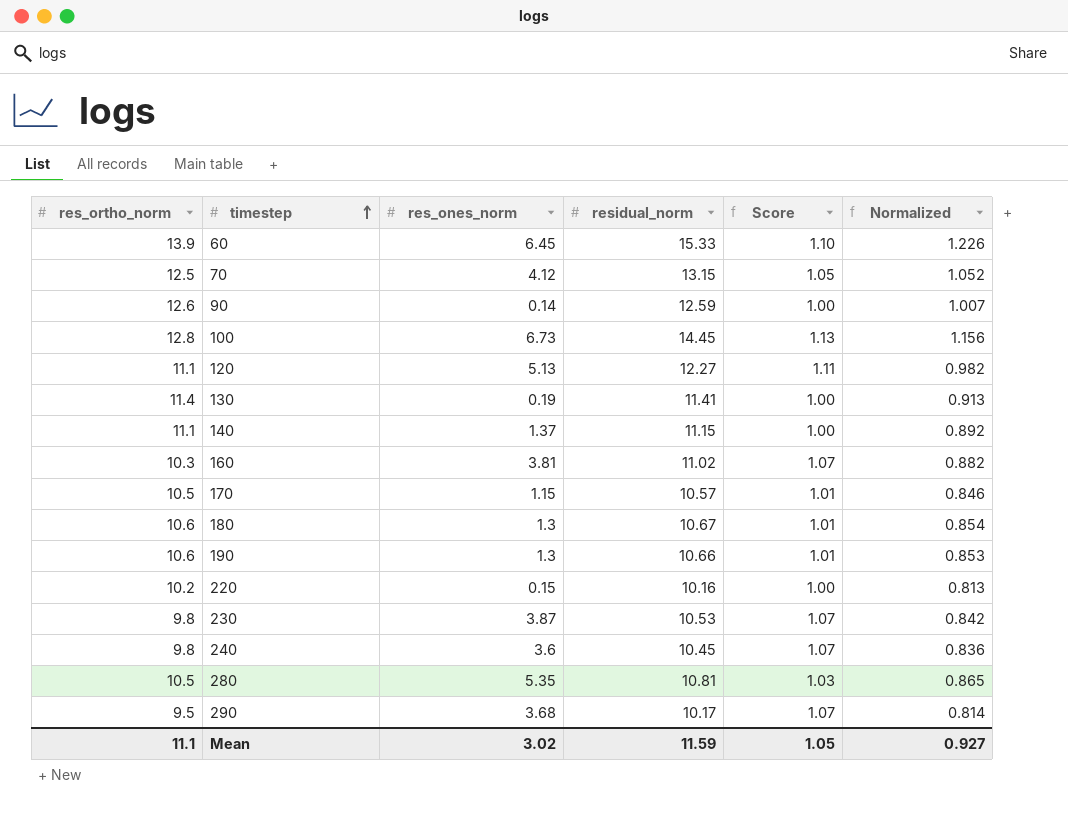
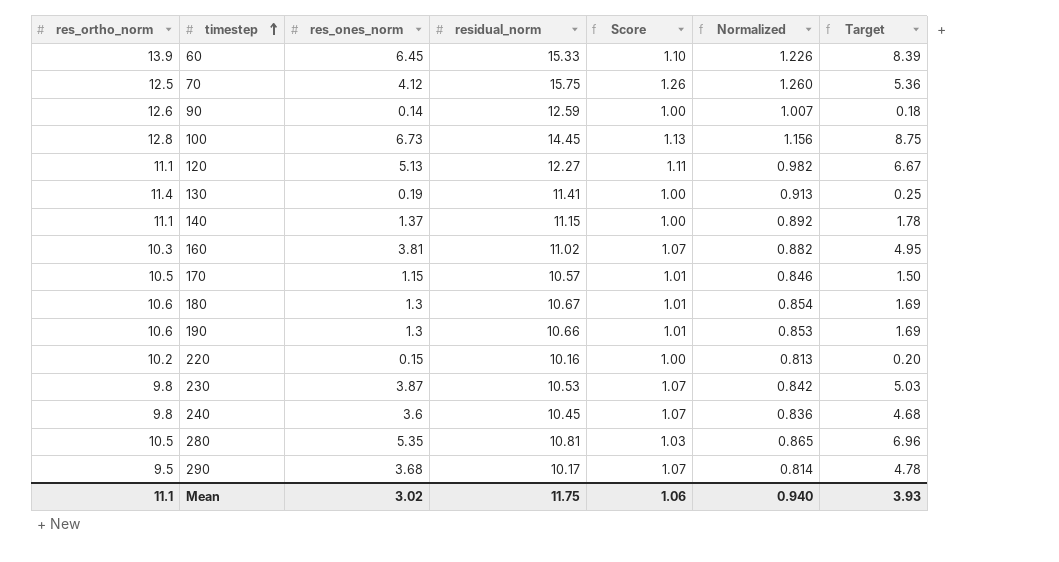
column Target | formula: none -> [res_ones_norm] * 1.3
70 | residual_norm: 13.15 -> 15.75
70 | Score: 1.05 -> 1.26
70 | Normalized: 1.052 -> 1.260
Mean | residual_norm: 11.59 -> 11.75
Mean | Score: 1.05 -> 1.06
Mean | Normalized: 0.927 -> 0.940

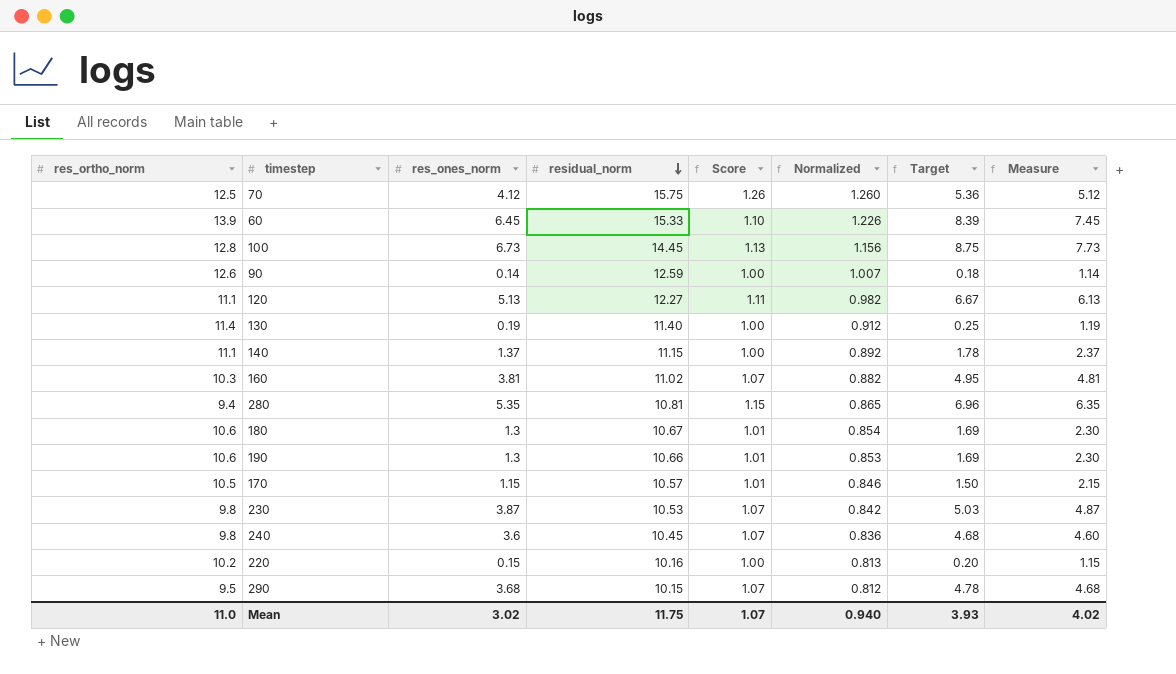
row order: timestep ascending -> residual_norm descending
column Measure | formula: none -> [res_ones_norm] + 1
130 | residual_norm: 11.41 -> 11.40
130 | Normalized: 0.913 -> 0.912
280 | res_ortho_norm: 10.5 -> 9.4
280 | Score: 1.03 -> 1.15
290 | residual_norm: 10.17 -> 10.15
290 | Normalized: 0.814 -> 0.812
Mean | res_ortho_norm: 11.1 -> 11.0
Mean | Score: 1.06 -> 1.07

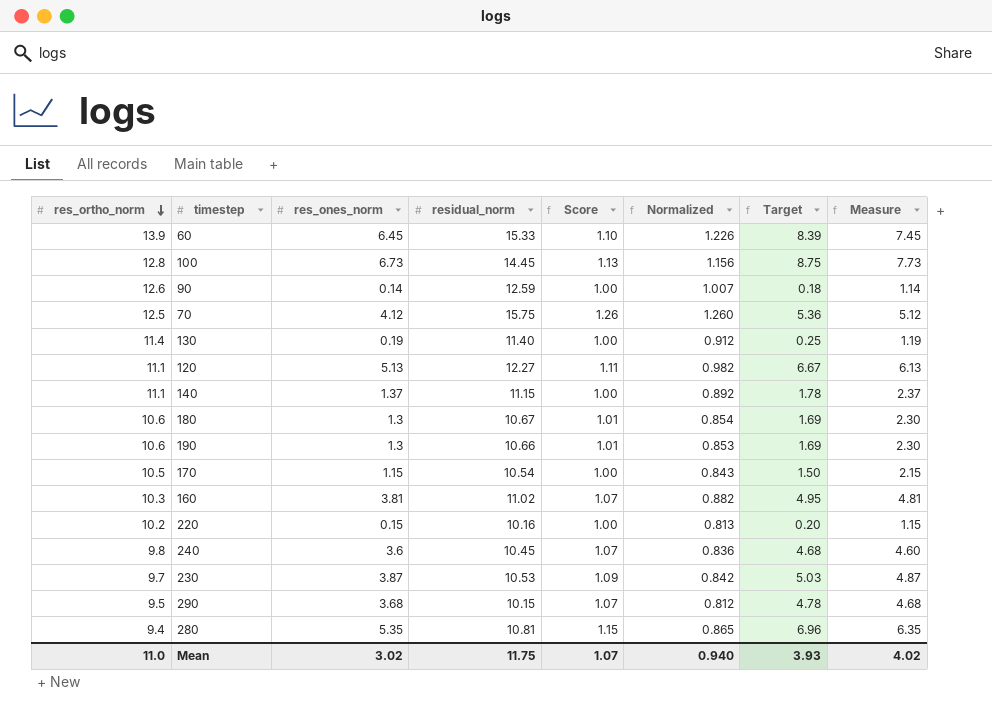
row order: residual_norm descending -> res_ortho_norm descending
170 | residual_norm: 10.57 -> 10.54
170 | Score: 1.01 -> 1.00
170 | Normalized: 0.846 -> 0.843
230 | res_ortho_norm: 9.8 -> 9.7
230 | Score: 1.07 -> 1.09

